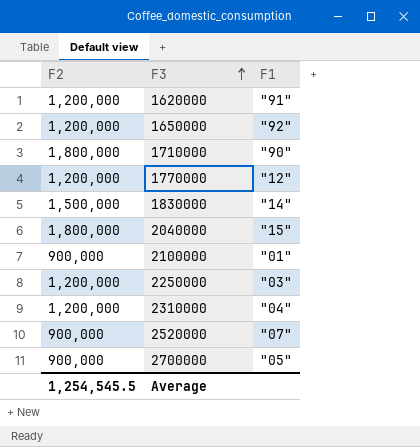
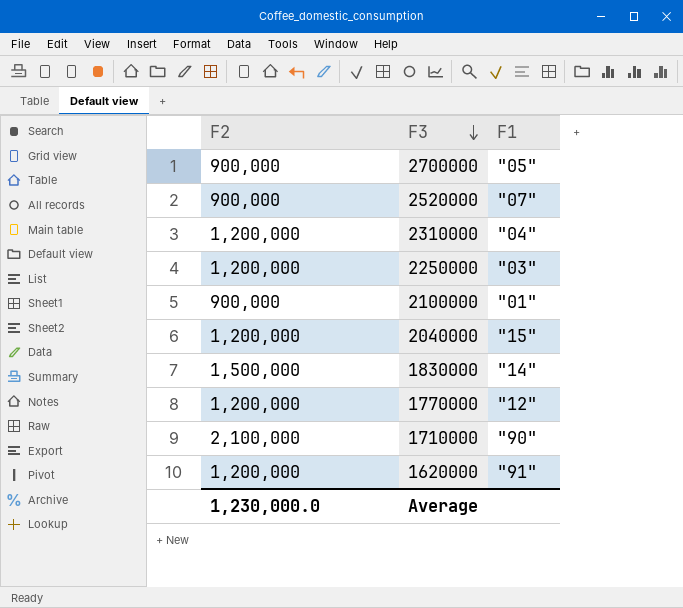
row order: F3 ascending -> F3 descending
row 1650000: 1,200,000 | "92" -> none
2040000 | F2: 1,800,000 -> 1,200,000
1710000 | F2: 1,800,000 -> 2,100,000
Average | F2: 1,254,545.5 -> 1,230,000.0

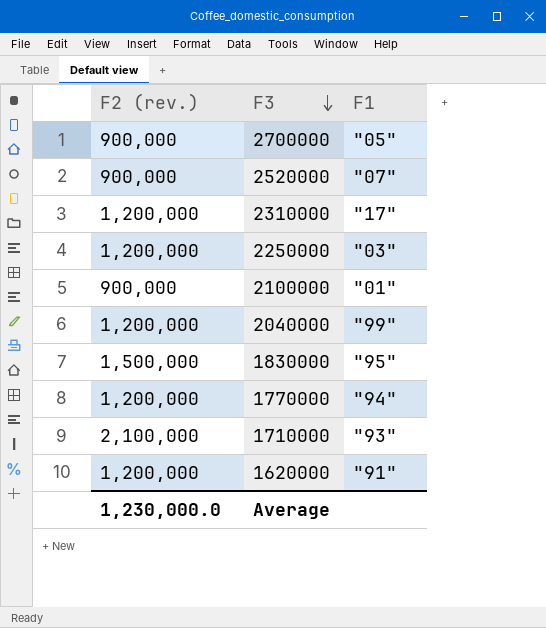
column name: F2 -> F2 (rev.)
2310000 | F1: "04" -> "17"
2040000 | F1: "15" -> "99"
1830000 | F1: "14" -> "95"
1770000 | F1: "12" -> "94"
1710000 | F1: "90" -> "93"

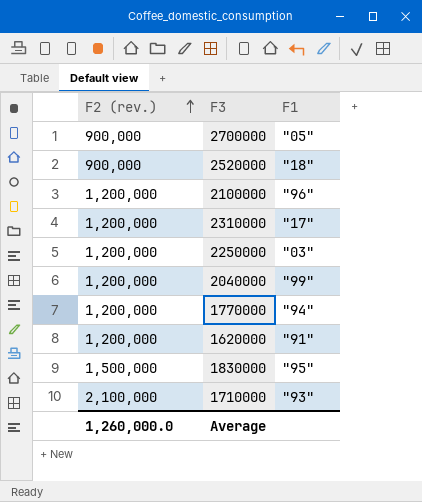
row order: F3 descending -> F2 (rev.) ascending
2520000 | F1: "07" -> "18"
2100000 | F2 (rev.): 900,000 -> 1,200,000
2100000 | F1: "01" -> "96"
Average | F2 (rev.): 1,230,000.0 -> 1,260,000.0

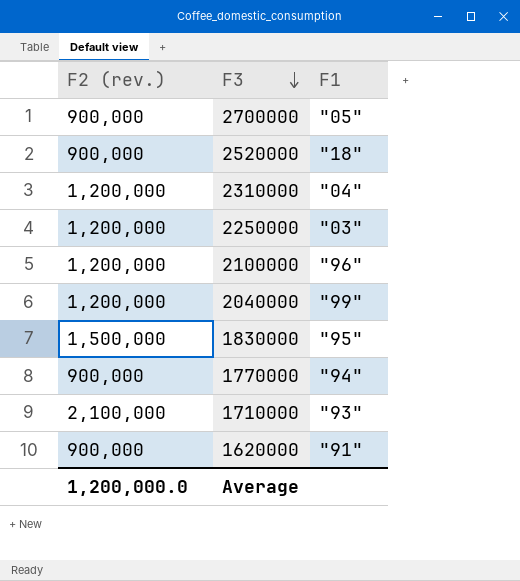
row order: F2 (rev.) ascending -> F3 descending
2310000 | F1: "17" -> "04"
1770000 | F2 (rev.): 1,200,000 -> 900,000
1620000 | F2 (rev.): 1,200,000 -> 900,000
Average | F2 (rev.): 1,260,000.0 -> 1,200,000.0

